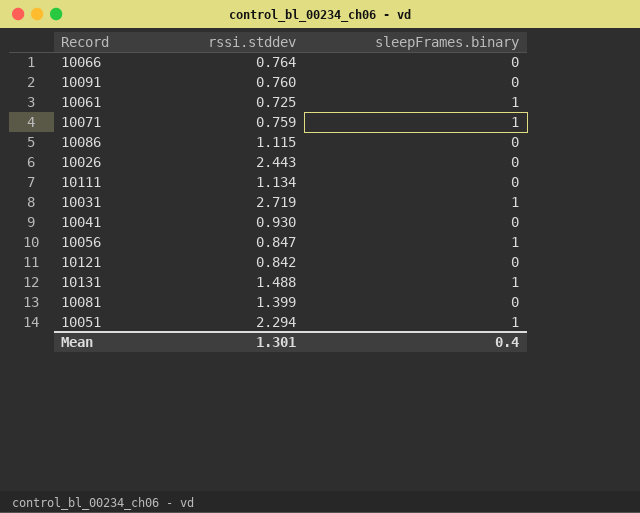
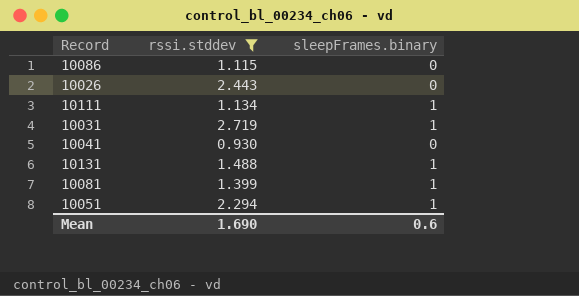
filter: none -> rssi.stddev >= 0.930
10111 | sleepFrames.binary: 0 -> 1
10081 | sleepFrames.binary: 0 -> 1
Mean | rssi.stddev: 1.301 -> 1.690
Mean | sleepFrames.binary: 0.4 -> 0.6

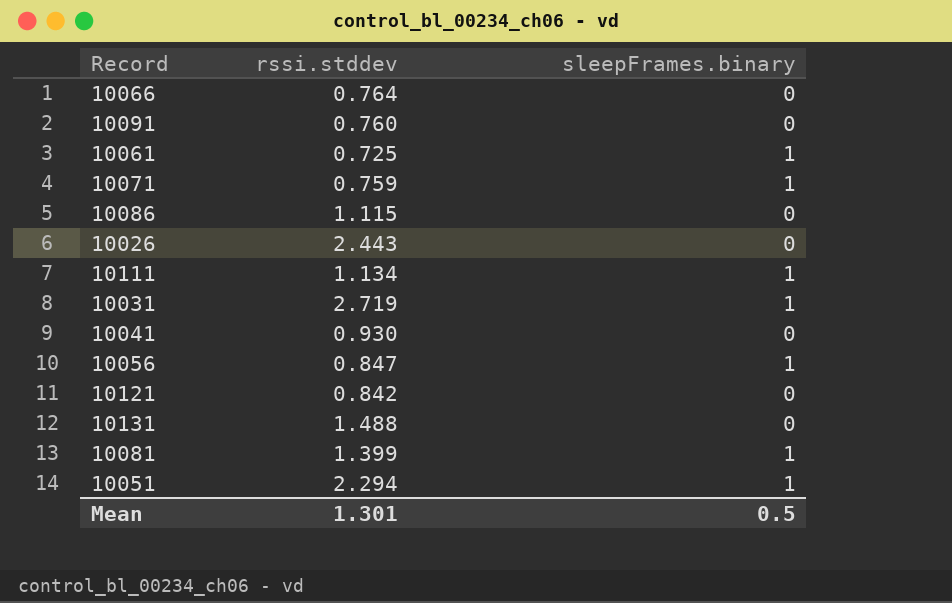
filter: rssi.stddev >= 0.930 -> none
10131 | sleepFrames.binary: 1 -> 0
Mean | rssi.stddev: 1.690 -> 1.301
Mean | sleepFrames.binary: 0.6 -> 0.5

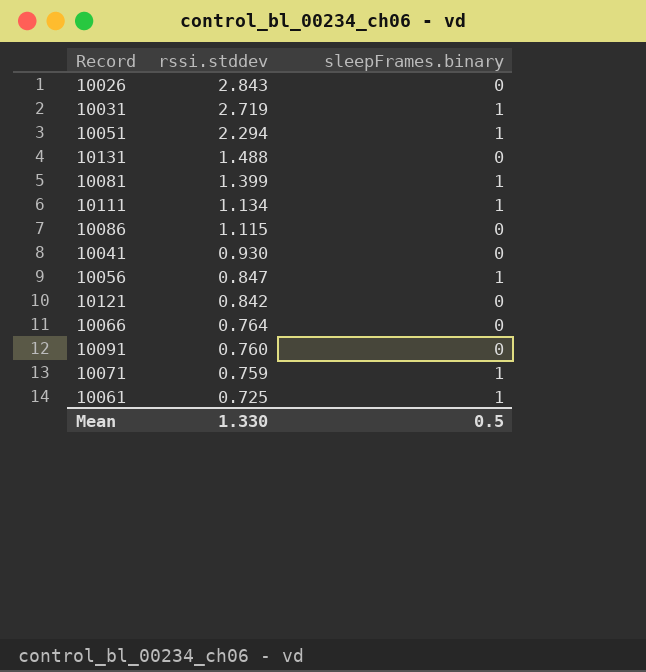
row order: none -> rssi.stddev descending
10026 | rssi.stddev: 2.443 -> 2.843
Mean | rssi.stddev: 1.301 -> 1.330

